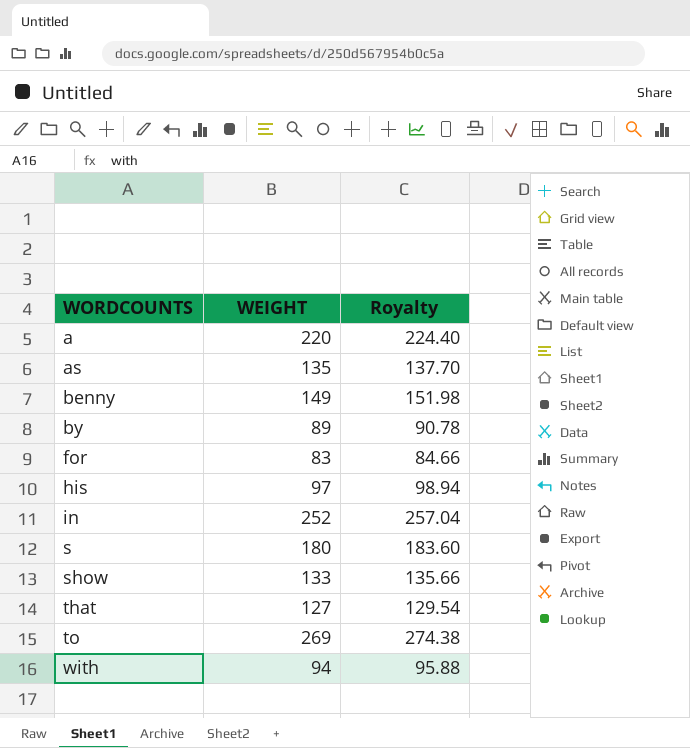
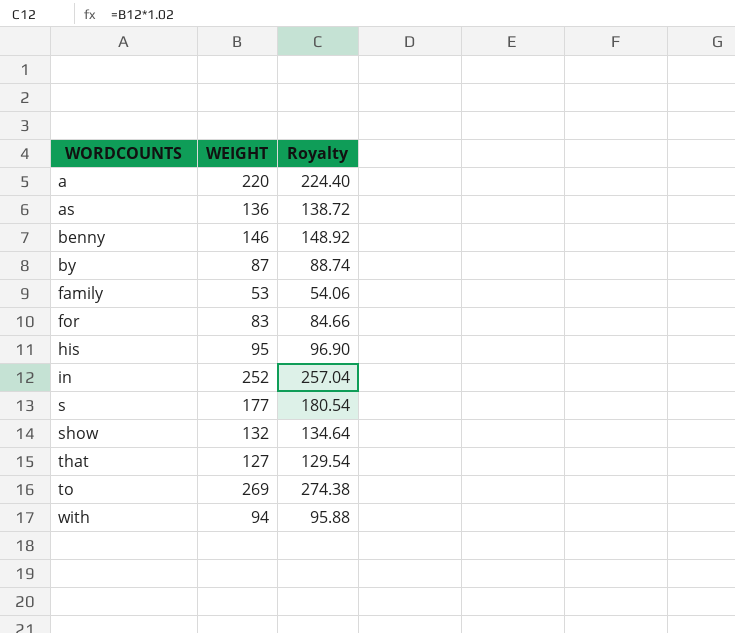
as | WEIGHT: 135 -> 136
as | Royalty: 137.70 -> 138.72
benny | WEIGHT: 149 -> 146
benny | Royalty: 151.98 -> 148.92
by | WEIGHT: 89 -> 87
by | Royalty: 90.78 -> 88.74
row family: none -> 53 | 54.06
his | WEIGHT: 97 -> 95
his | Royalty: 98.94 -> 96.90
s | WEIGHT: 180 -> 177
s | Royalty: 183.60 -> 180.54
show | WEIGHT: 133 -> 132
show | Royalty: 135.66 -> 134.64

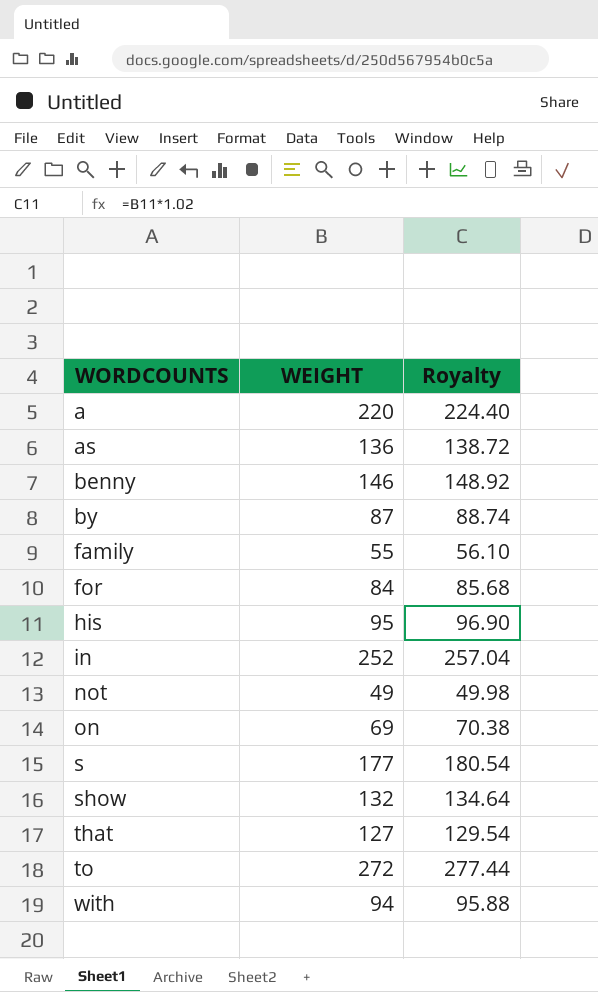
family | WEIGHT: 53 -> 55
family | Royalty: 54.06 -> 56.10
for | WEIGHT: 83 -> 84
for | Royalty: 84.66 -> 85.68
row not: none -> 49 | 49.98
row on: none -> 69 | 70.38
to | WEIGHT: 269 -> 272
to | Royalty: 274.38 -> 277.44

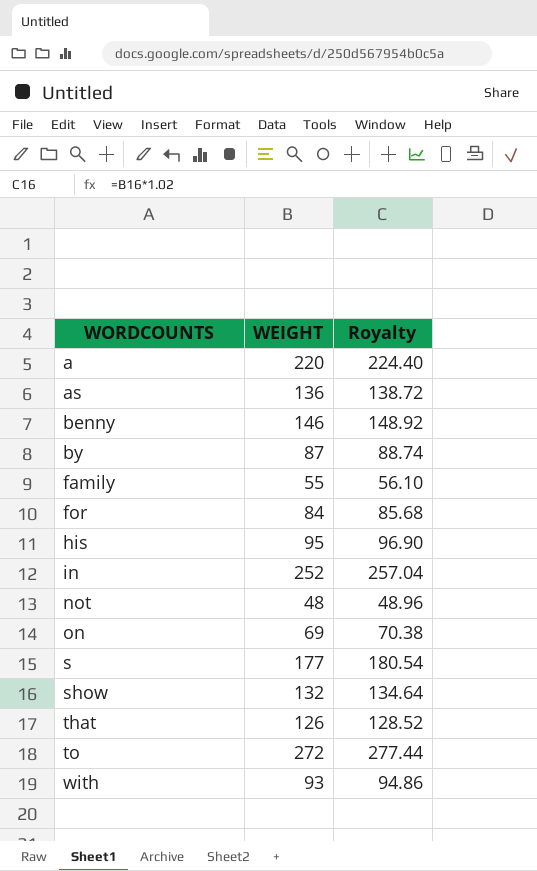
not | WEIGHT: 49 -> 48
not | Royalty: 49.98 -> 48.96
that | WEIGHT: 127 -> 126
that | Royalty: 129.54 -> 128.52
with | WEIGHT: 94 -> 93
with | Royalty: 95.88 -> 94.86

